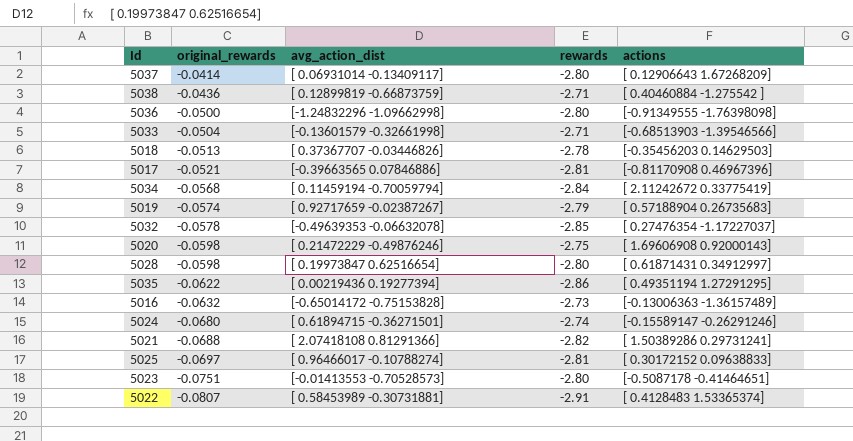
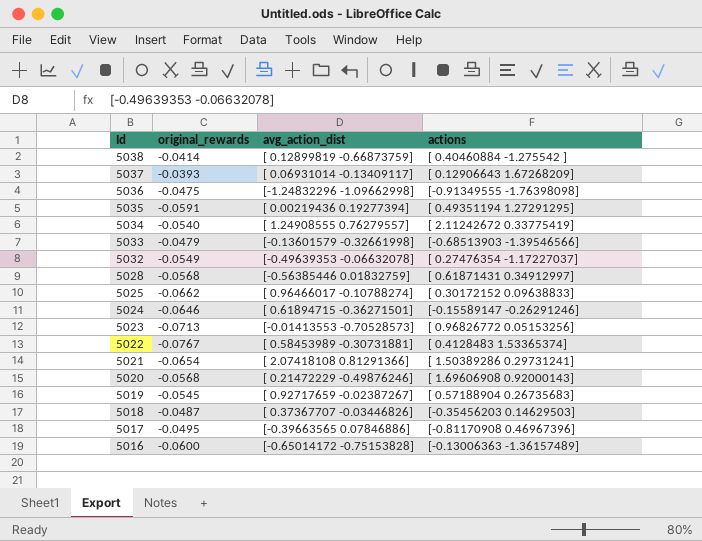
row order: original_rewards descending -> Id descending
column rewards | position: 4 -> none
5038 | original_rewards: -0.0436 -> -0.0414
5037 | original_rewards: -0.0414 -> -0.0393
5036 | original_rewards: -0.0500 -> -0.0475
5035 | original_rewards: -0.0622 -> -0.0591
5034 | original_rewards: -0.0568 -> -0.0540
5034 | avg_action_dist: [ 0.11459194 -0.70059794] -> [ 1.24908555 0.76279557]
5033 | original_rewards: -0.0504 -> -0.0479
5032 | original_rewards: -0.0578 -> -0.0549
5028 | original_rewards: -0.0598 -> -0.0568
5028 | avg_action_dist: [ 0.19973847 0.62516654] -> [-0.56385446 0.01832759]
5025 | original_rewards: -0.0697 -> -0.0662
5024 | original_rewards: -0.0680 -> -0.0646
5023 | original_rewards: -0.0751 -> -0.0713
5023 | actions: [-0.5087178 -0.41464651] -> [ 0.96826772 0.05153256]
5022 | original_rewards: -0.0807 -> -0.0767
5021 | original_rewards: -0.0688 -> -0.0654
5020 | original_rewards: -0.0598 -> -0.0568
5019 | original_rewards: -0.0574 -> -0.0545
5018 | original_rewards: -0.0513 -> -0.0487
5017 | original_rewards: -0.0521 -> -0.0495
5016 | original_rewards: -0.0632 -> -0.0600

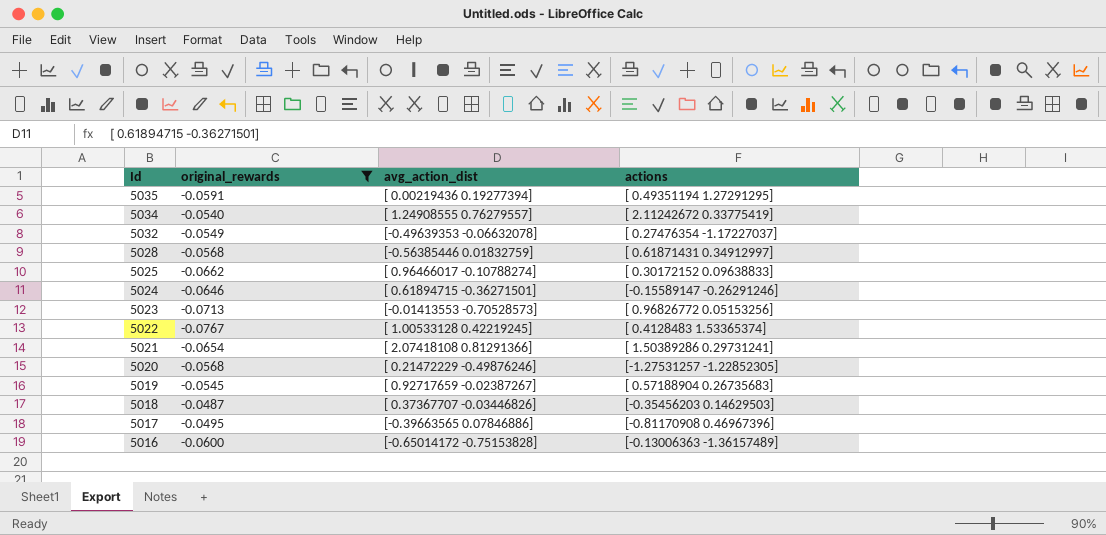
filter: none -> original_rewards <= -0.0487
5022 | avg_action_dist: [ 0.58453989 -0.30731881] -> [ 1.00533128 0.42219245]
5020 | actions: [ 1.69606908 0.92000143] -> [-1.27531257 -1.22852305]

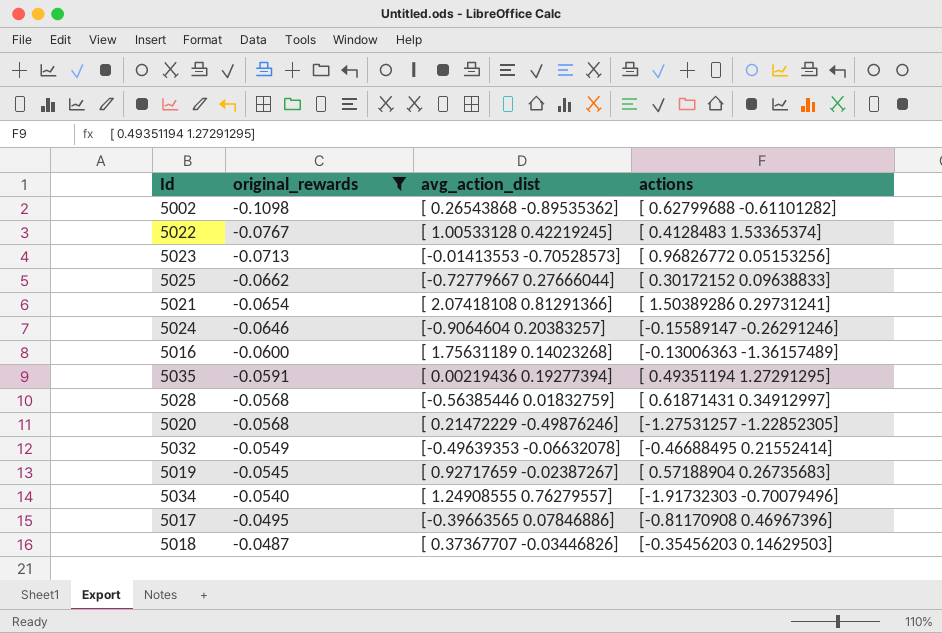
row order: Id descending -> original_rewards ascending
row 5002: none -> -0.1098 | [ 0.26543868 -0.89535362] | [ 0.62799688 -0.61101282]
5025 | avg_action_dist: [ 0.96466017 -0.10788274] -> [-0.72779667 0.27666044]
5024 | avg_action_dist: [ 0.61894715 -0.36271501] -> [-0.9064604 0.20383257]
5016 | avg_action_dist: [-0.65014172 -0.75153828] -> [ 1.75631189 0.14023268]
5032 | actions: [ 0.27476354 -1.17227037] -> [-0.46688495 0.21552414]
5034 | actions: [ 2.11242672 0.33775419] -> [-1.91732303 -0.70079496]

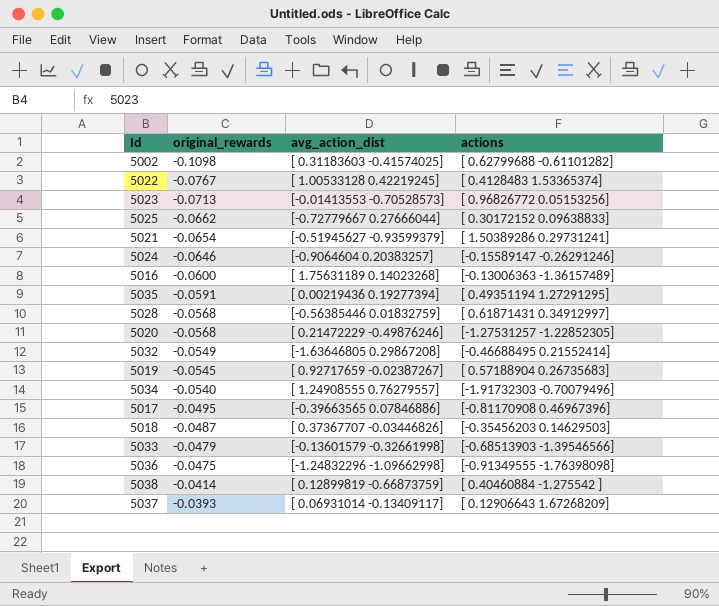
filter: original_rewards <= -0.0487 -> none
5002 | avg_action_dist: [ 0.26543868 -0.89535362] -> [ 0.31183603 -0.41574025]
5021 | avg_action_dist: [ 2.07418108 0.81291366] -> [-0.51945627 -0.93599379]
5032 | avg_action_dist: [-0.49639353 -0.06632078] -> [-1.63646805 0.29867208]

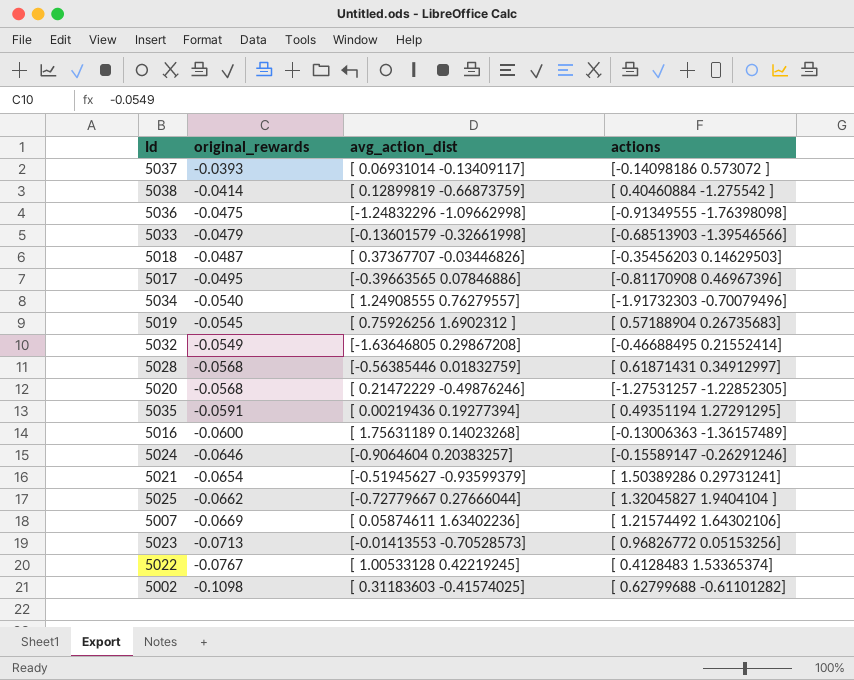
row order: original_rewards ascending -> original_rewards descending
5037 | actions: [ 0.12906643 1.67268209] -> [-0.14098186 0.573072 ]
5019 | avg_action_dist: [ 0.92717659 -0.02387267] -> [ 0.75926256 1.6902312 ]
5025 | actions: [ 0.30172152 0.09638833] -> [ 1.32045827 1.9404104 ]
row 5007: none -> -0.0669 | [ 0.05874611 1.63402236] | [ 1.21574492 1.64302106]

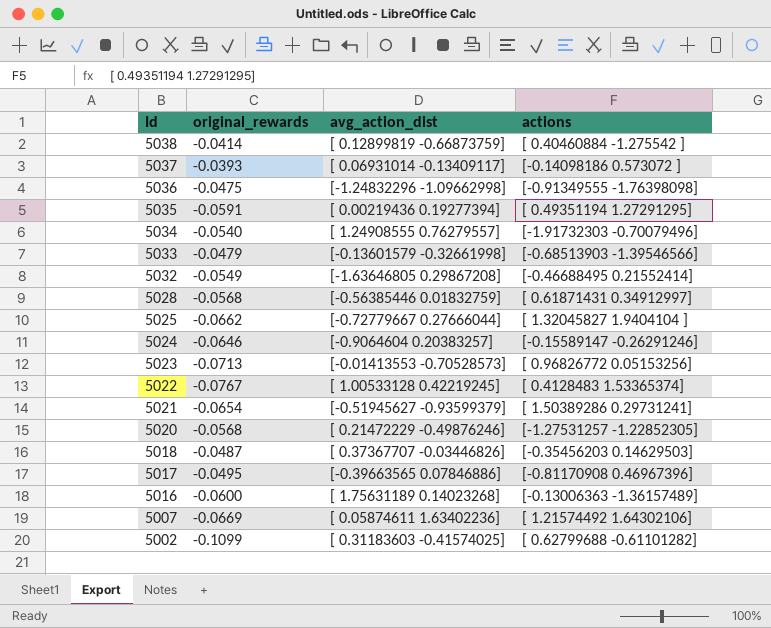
row order: original_rewards descending -> Id descending
row 5019: -0.0545 | [ 0.75926256 1.6902312 ] | [ 0.57188904 0.26735683] -> none
5002 | original_rewards: -0.1098 -> -0.1099

